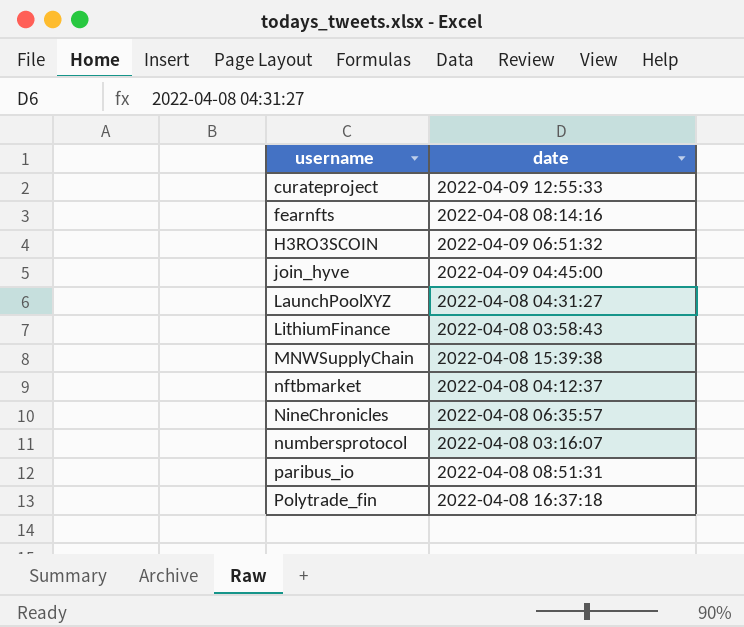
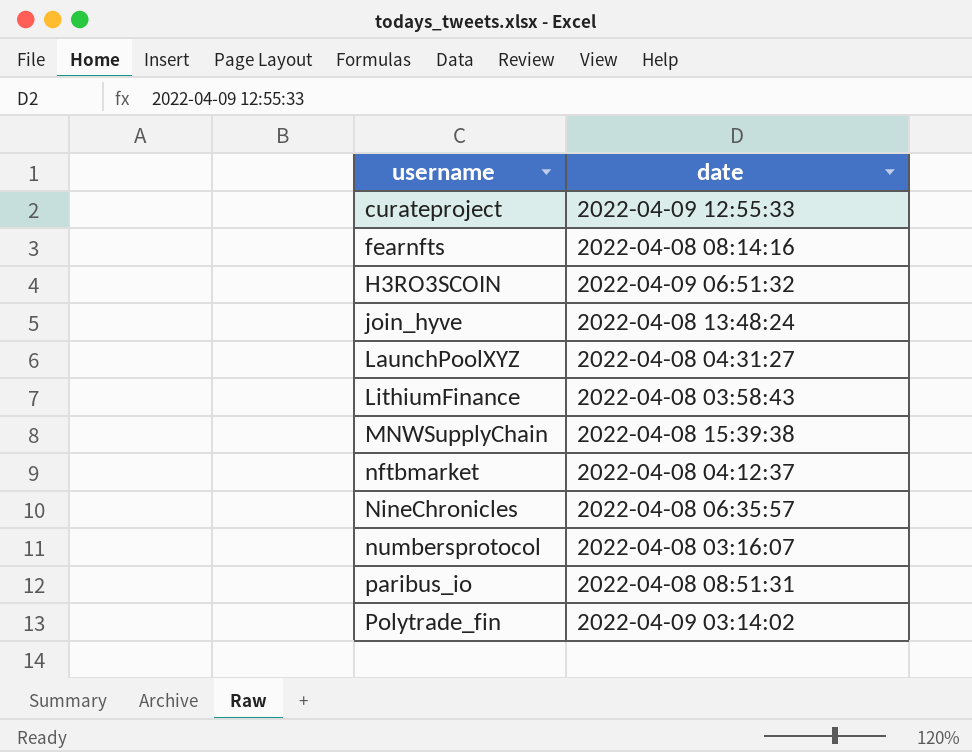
join_hyve | date: 2022-04-09 04:45:00 -> 2022-04-08 13:48:24
Polytrade_fin | date: 2022-04-08 16:37:18 -> 2022-04-09 03:14:02

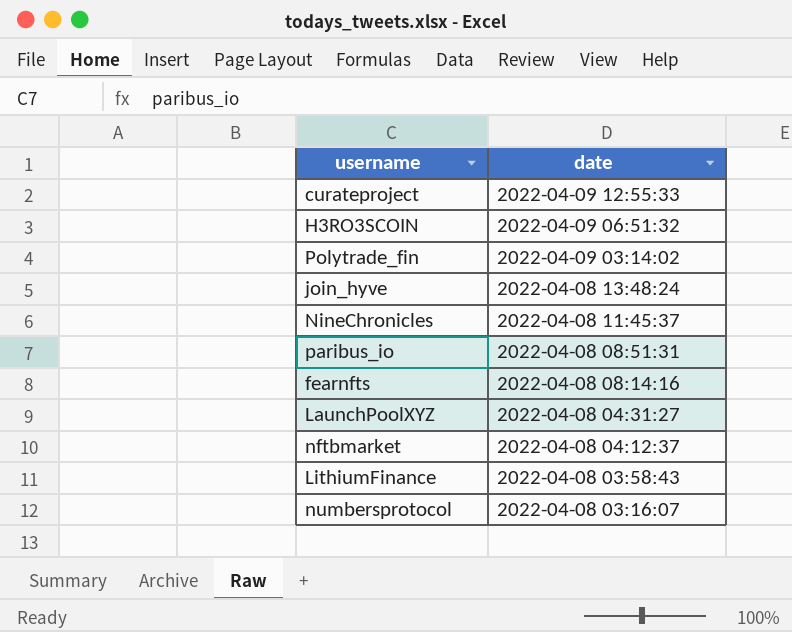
row order: username ascending -> date descending
row MNWSupplyChain: 2022-04-08 15:39:38 -> none
NineChronicles | date: 2022-04-08 06:35:57 -> 2022-04-08 11:45:37

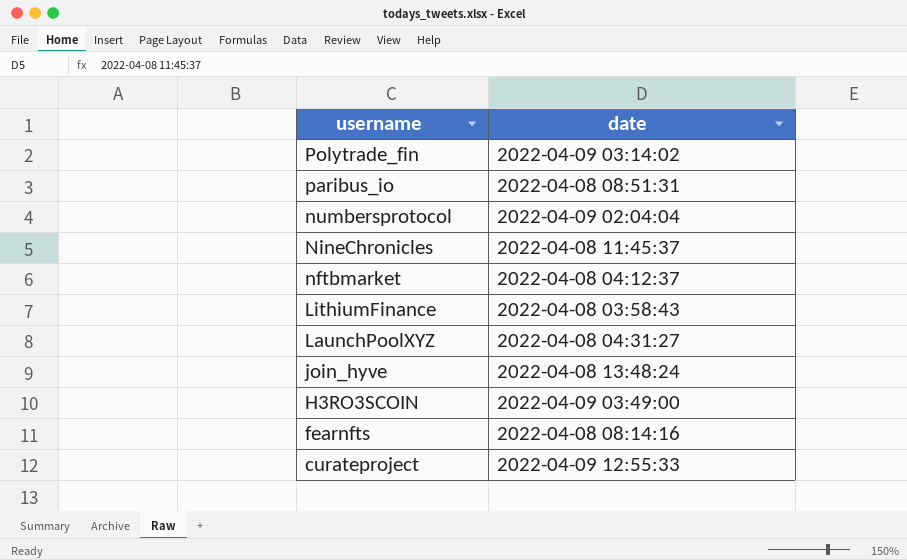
row order: date descending -> username descending
numbersprotocol | date: 2022-04-08 03:16:07 -> 2022-04-09 02:04:04
H3RO3SCOIN | date: 2022-04-09 06:51:32 -> 2022-04-09 03:49:00

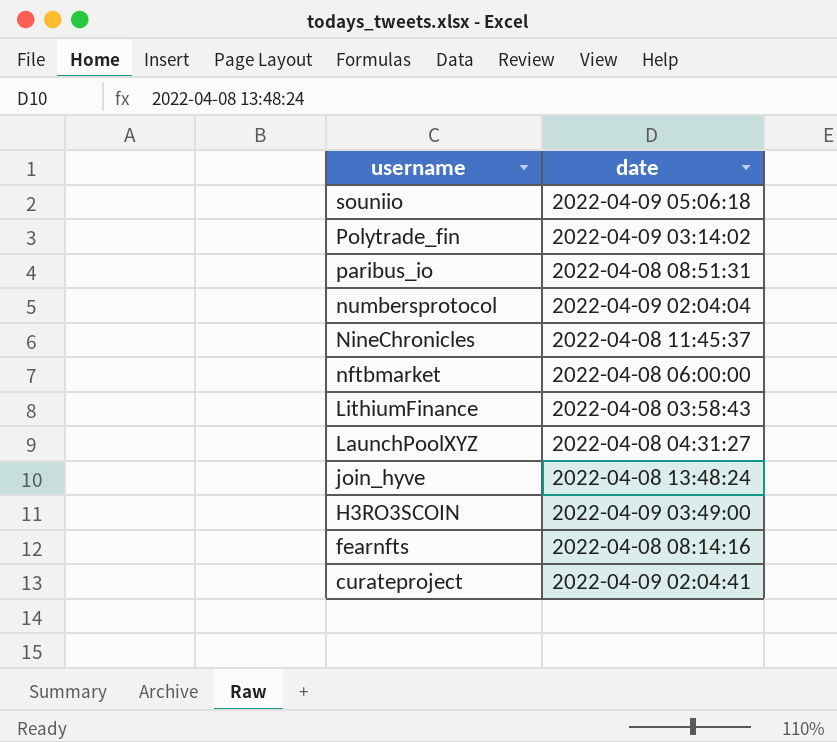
row souniio: none -> 2022-04-09 05:06:18
nftbmarket | date: 2022-04-08 04:12:37 -> 2022-04-08 06:00:00
curateproject | date: 2022-04-09 12:55:33 -> 2022-04-09 02:04:41

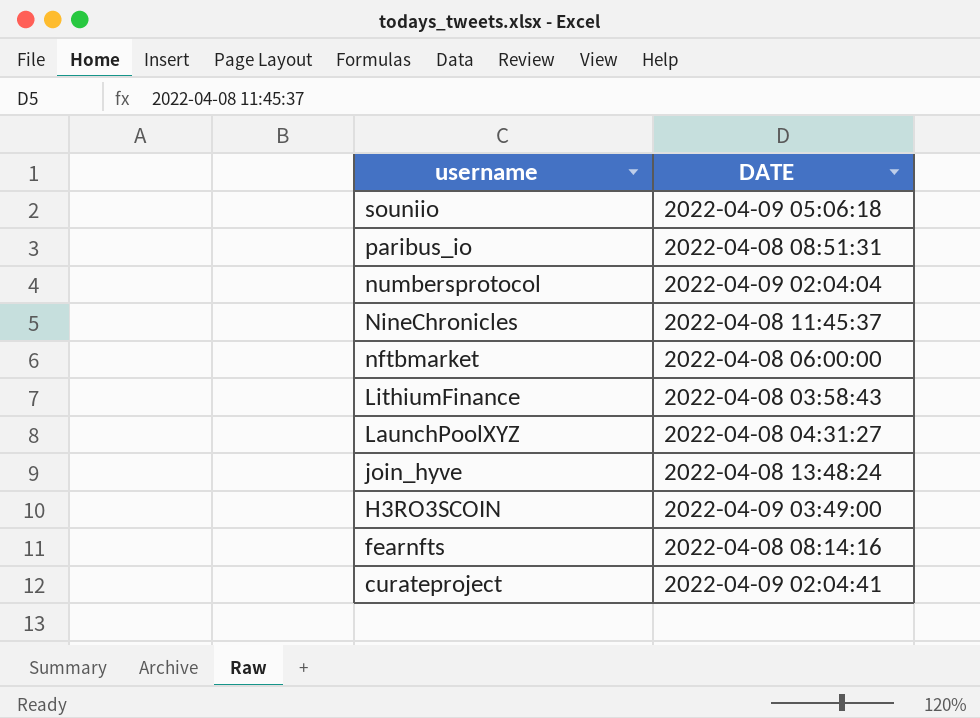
column name: date -> DATE
row Polytrade_fin: 2022-04-09 03:14:02 -> none

